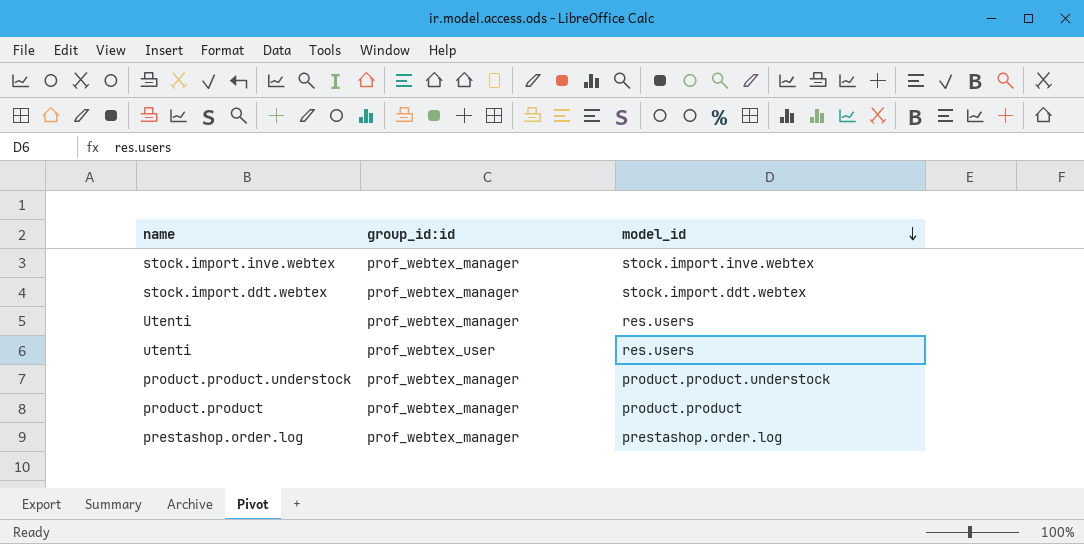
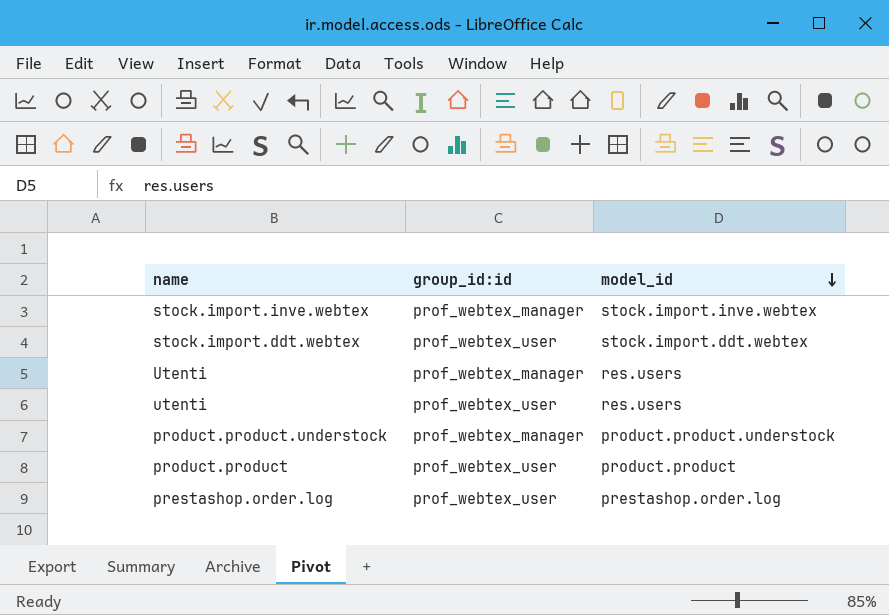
stock.import.ddt.webtex | group_id:id: prof_webtex_manager -> prof_webtex_user
product.product | group_id:id: prof_webtex_manager -> prof_webtex_user
prestashop.order.log | group_id:id: prof_webtex_manager -> prof_webtex_user

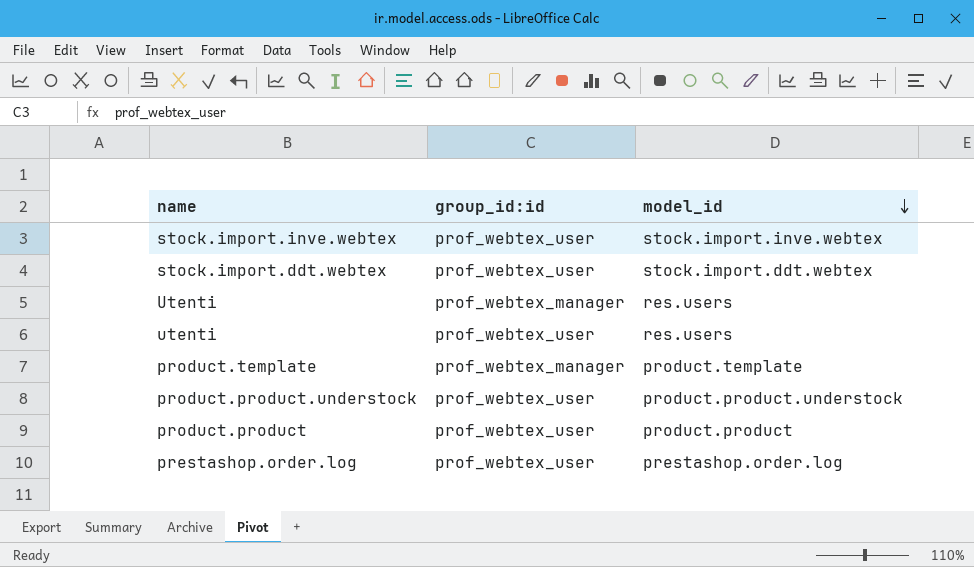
stock.import.inve.webtex | group_id:id: prof_webtex_manager -> prof_webtex_user
row product.template: none -> prof_webtex_manager | product.template
product.product.understock | group_id:id: prof_webtex_manager -> prof_webtex_user

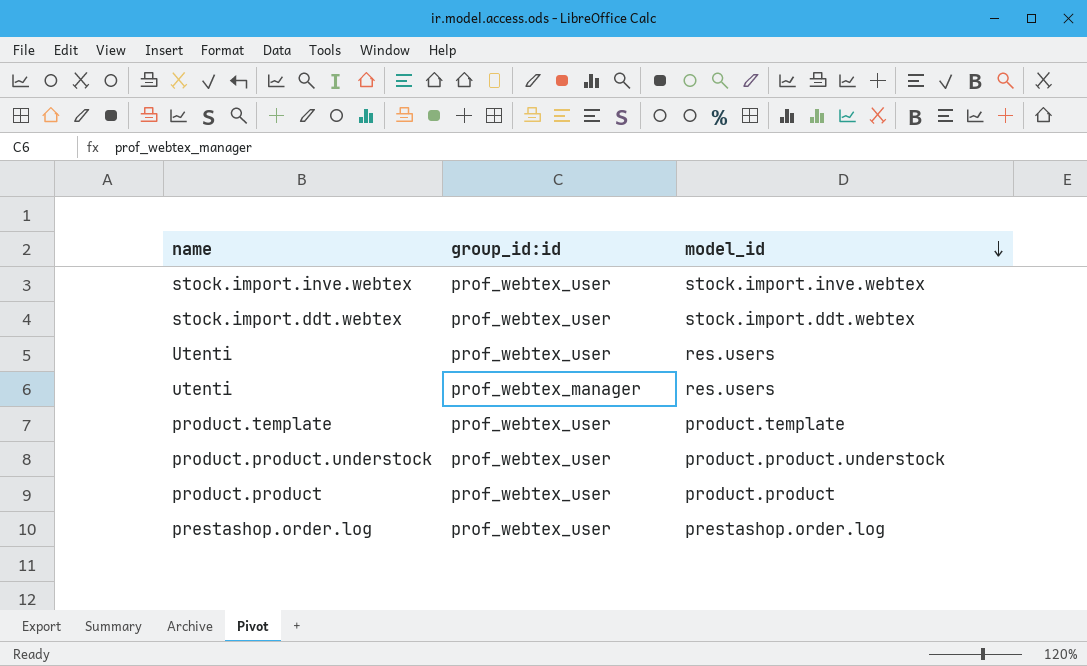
Utenti | group_id:id: prof_webtex_manager -> prof_webtex_user
utenti | group_id:id: prof_webtex_user -> prof_webtex_manager
product.template | group_id:id: prof_webtex_manager -> prof_webtex_user

